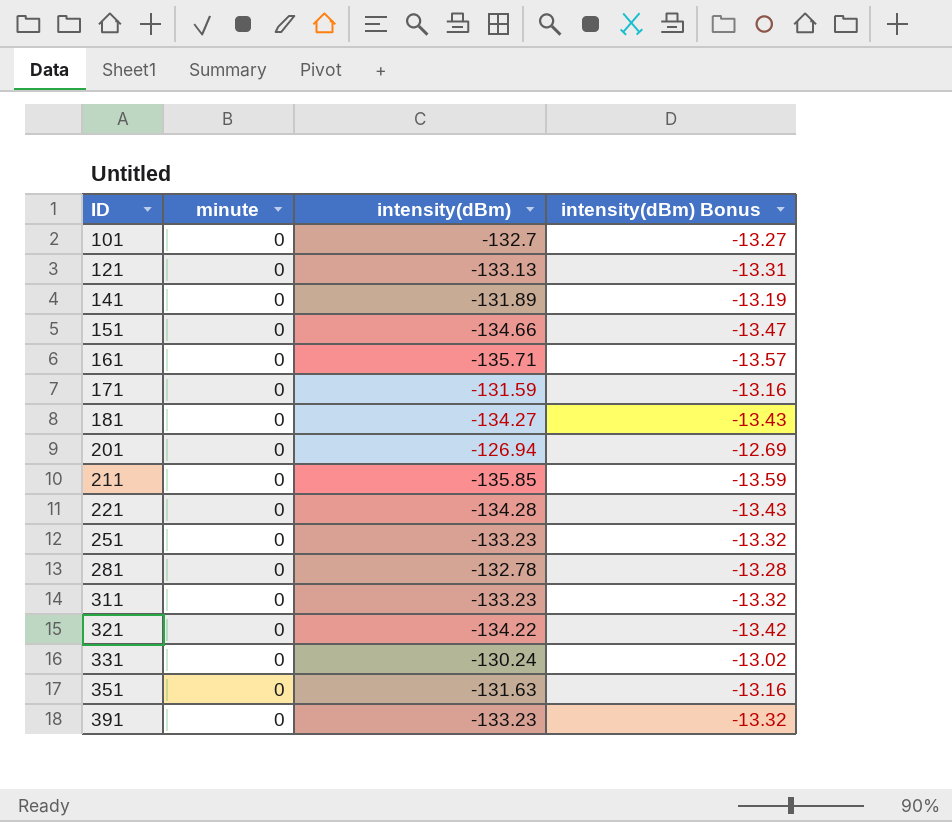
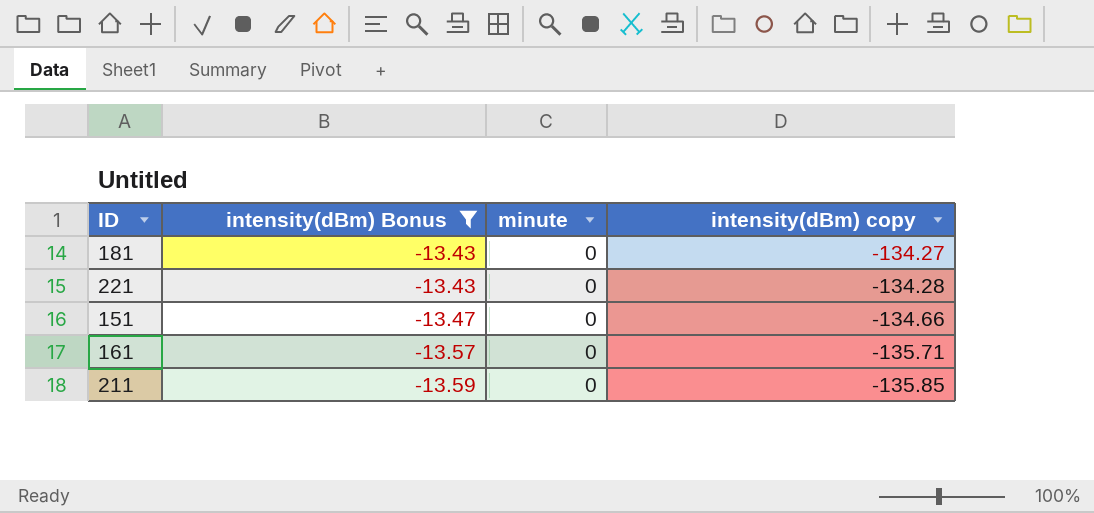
filter: none -> intensity(dBm) Bonus <= -13.43
row order: ID ascending -> intensity(dBm) Bonus descending
column intensity(dBm) Bonus | position: 4 -> 2
column name: intensity(dBm) -> intensity(dBm) copy

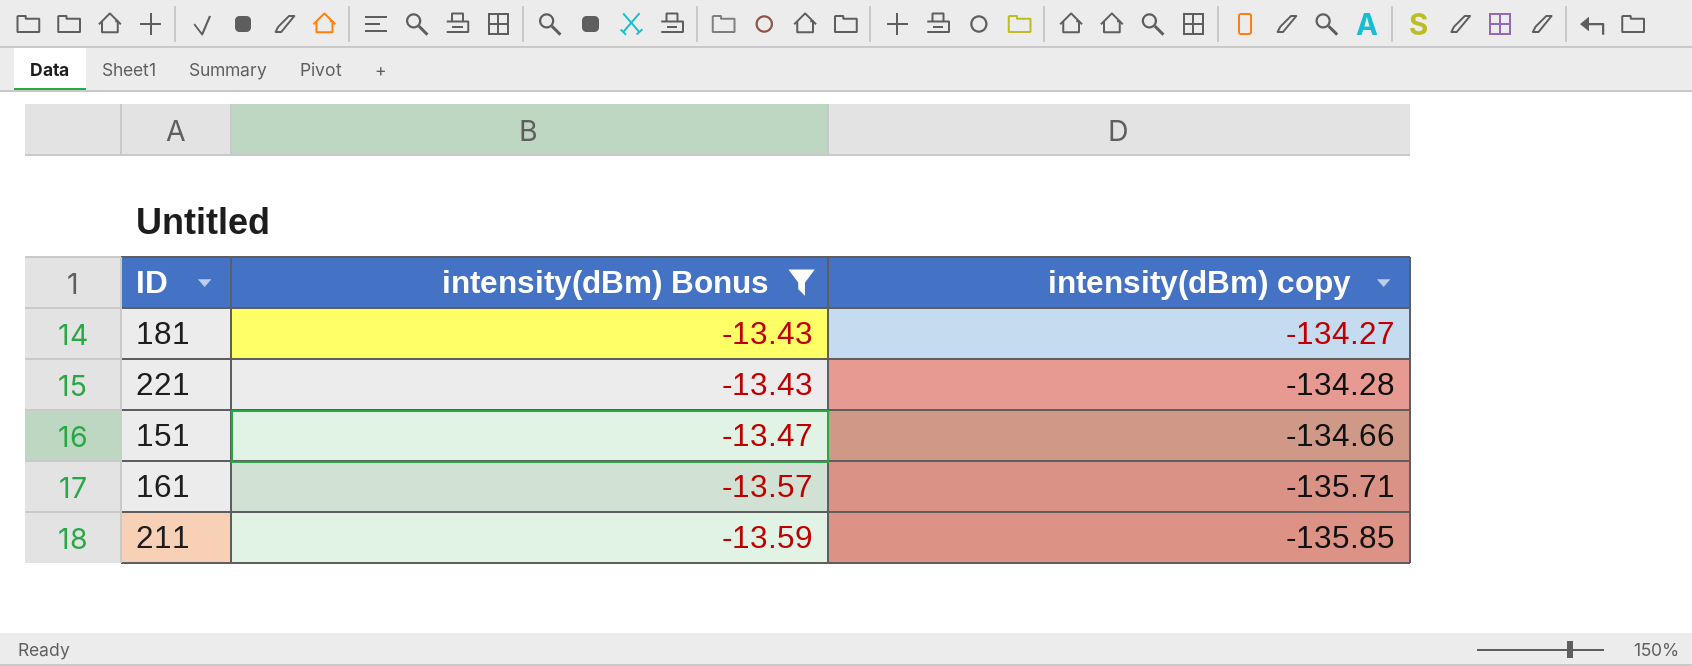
column minute | position: 3 -> none

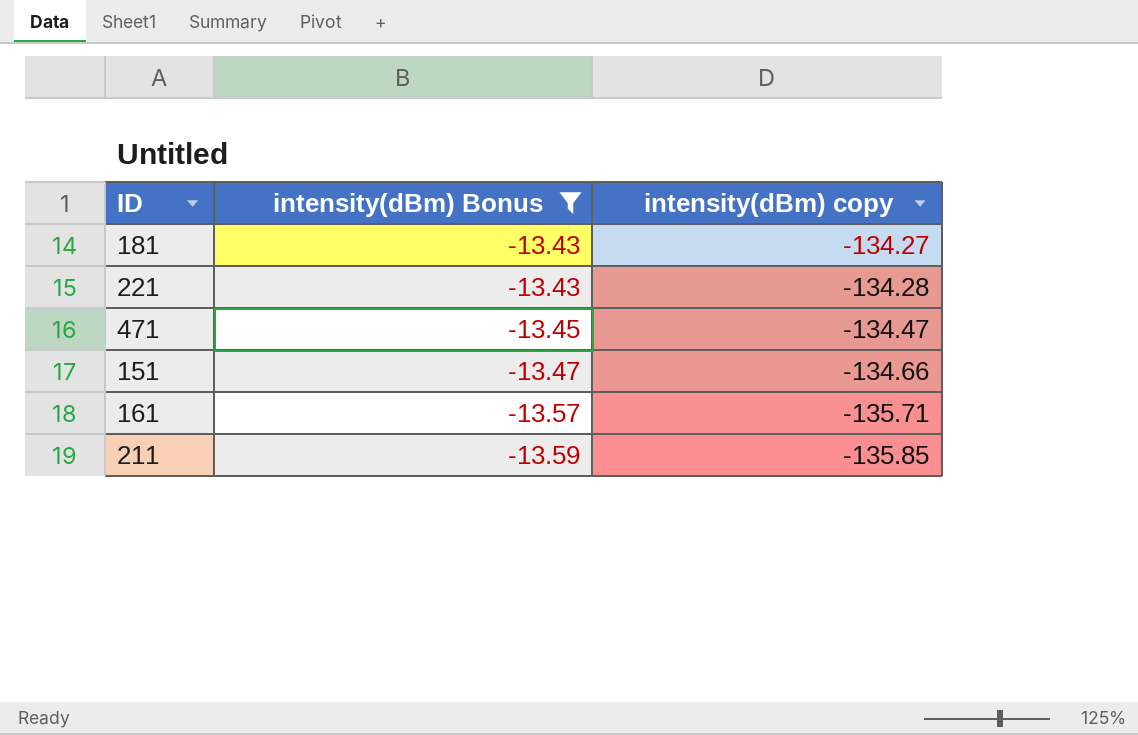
row 471: none -> -13.45 | -134.47

